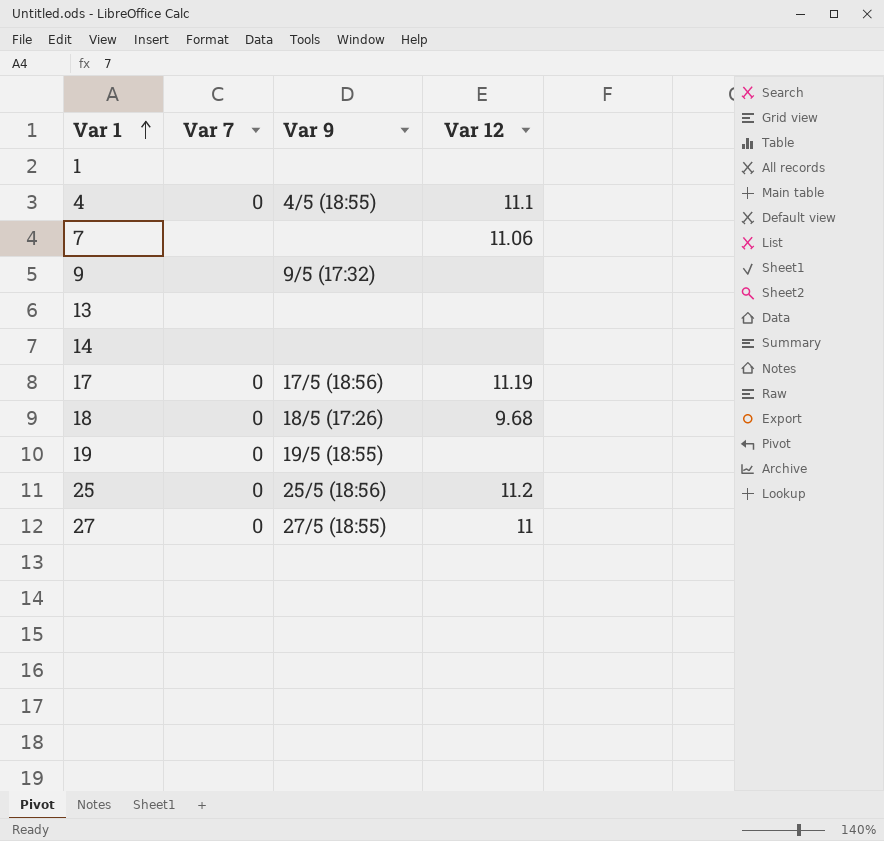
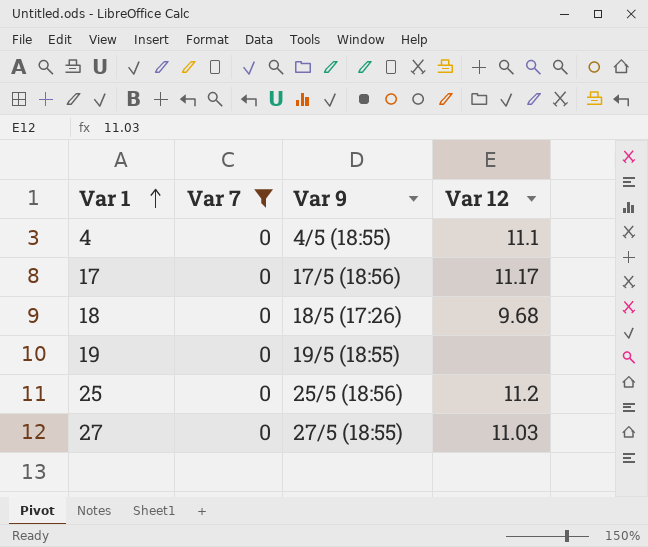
filter: none -> Var 7 = 0
17 | Var 12: 11.19 -> 11.17
27 | Var 12: 11 -> 11.03

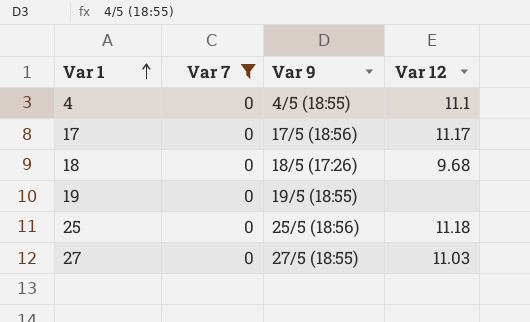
25 | Var 12: 11.2 -> 11.18

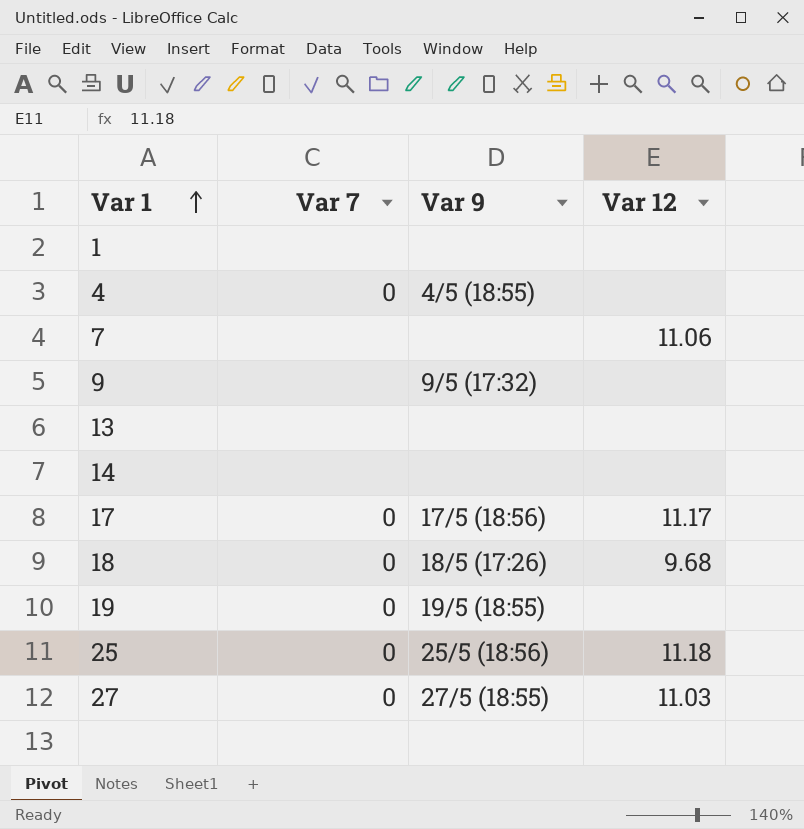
filter: Var 7 = 0 -> none
4 | Var 12: 11.1 -> none

